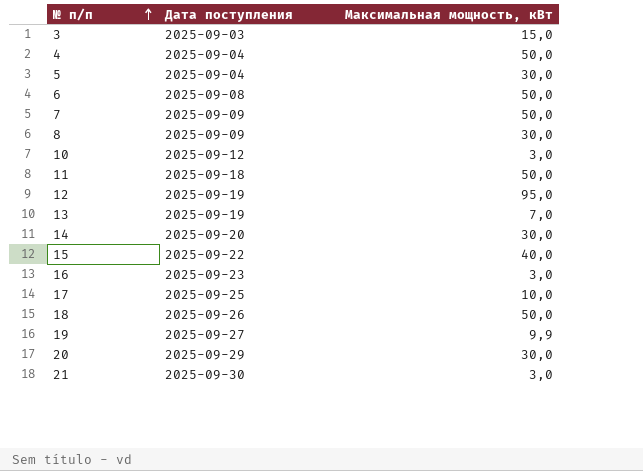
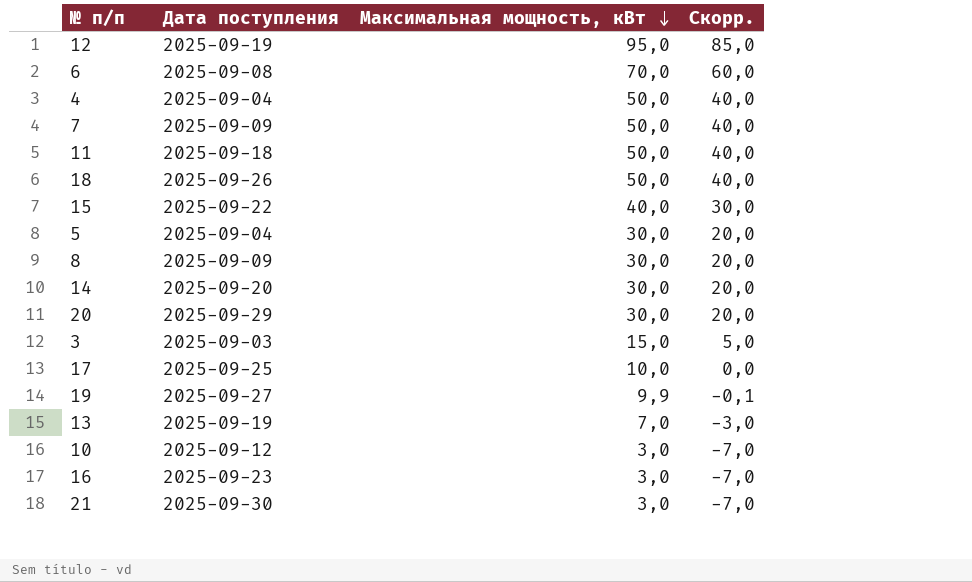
row order: № п/п ascending -> Максимальная мощность, кВт descending
column Скорр. | formula: none -> [Максимальная мощность, кВт] - 10
6 | Максимальная мощность, кВт: 50,0 -> 70,0

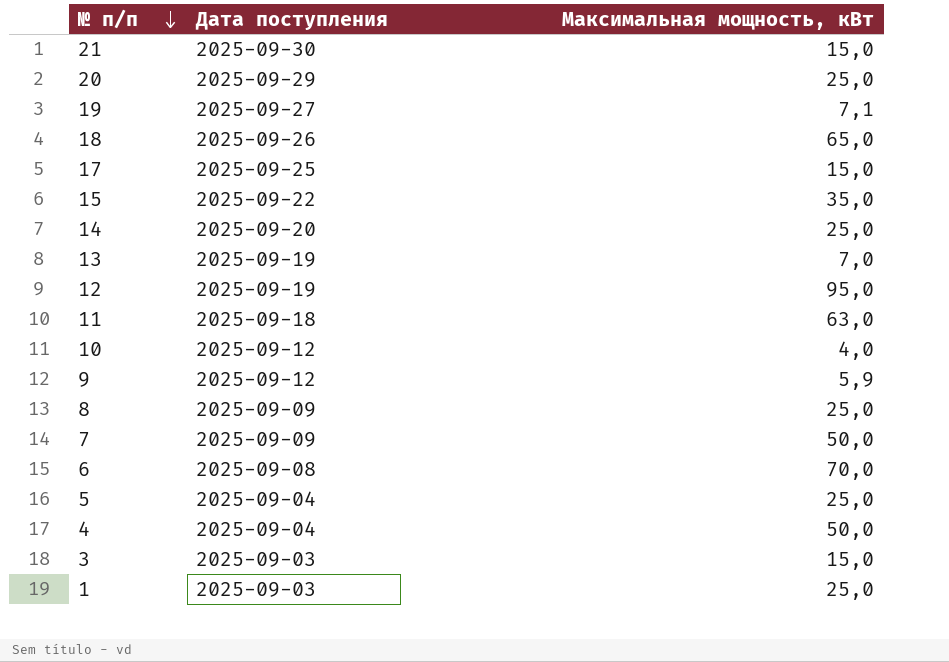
row order: Максимальная мощность, кВт descending -> № п/п descending
column Скорр. | formula: [Максимальная мощность, кВт] - 10 -> none
row 16: 2025-09-23 | 3,0 | -7,0 -> none
21 | Максимальная мощность, кВт: 3,0 -> 15,0
20 | Максимальная мощность, кВт: 30,0 -> 25,0
19 | Максимальная мощность, кВт: 9,9 -> 7,1
18 | Максимальная мощность, кВт: 50,0 -> 65,0
17 | Максимальная мощность, кВт: 10,0 -> 15,0
15 | Максимальная мощность, кВт: 40,0 -> 35,0
14 | Максимальная мощность, кВт: 30,0 -> 25,0
11 | Максимальная мощность, кВт: 50,0 -> 63,0
10 | Максимальная мощность, кВт: 3,0 -> 4,0
row 9: none -> 2025-09-12 | 5,9
8 | Максимальная мощность, кВт: 30,0 -> 25,0
5 | Максимальная мощность, кВт: 30,0 -> 25,0
row 1: none -> 2025-09-03 | 25,0

